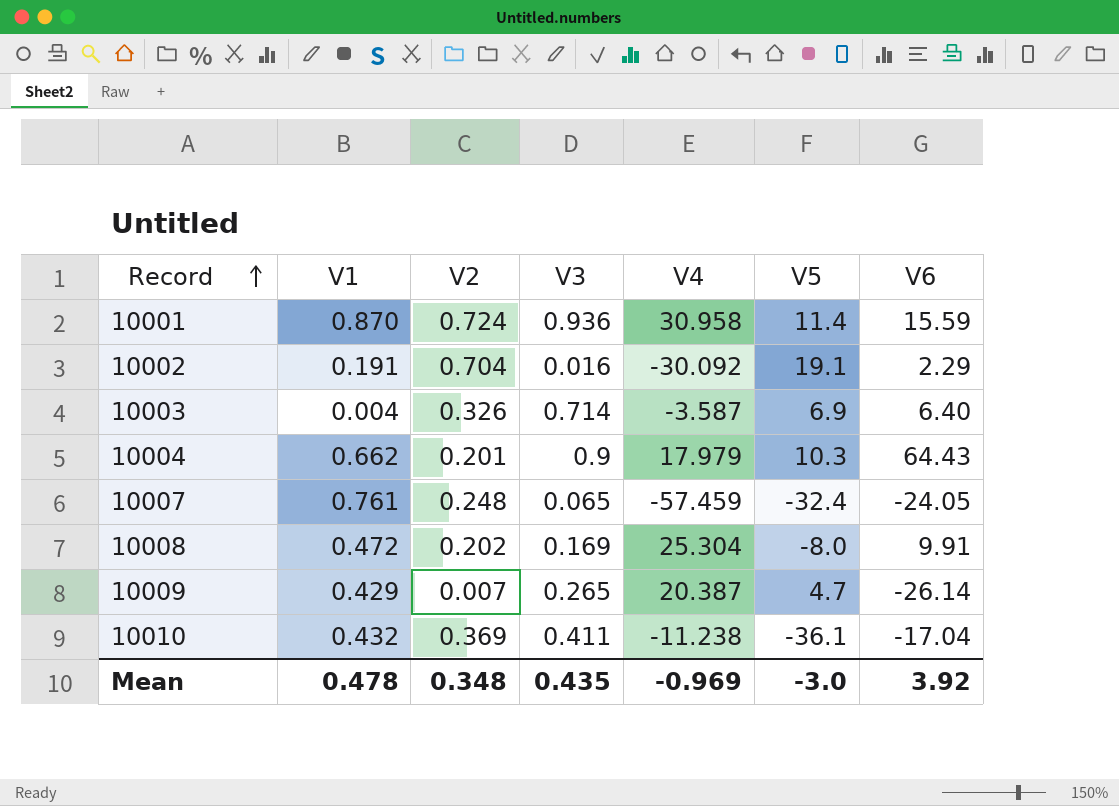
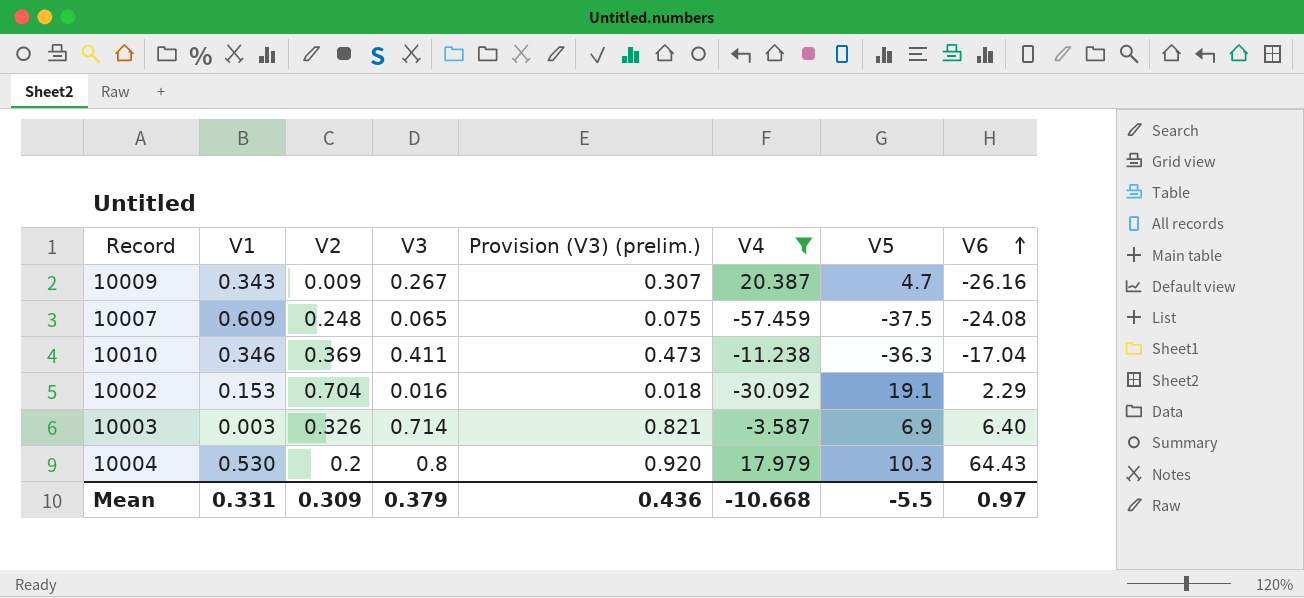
filter: none -> V4 <= 20.387
row order: Record ascending -> V6 ascending
column Provision (V3) (prelim.) | formula: none -> [V3] * 1.15
10009 | V1: 0.429 -> 0.343
10009 | V2: 0.007 -> 0.009
10009 | V3: 0.265 -> 0.267
10009 | V6: -26.14 -> -26.16
10007 | V1: 0.761 -> 0.609
10007 | V5: -32.4 -> -37.5
10007 | V6: -24.05 -> -24.08
10010 | V1: 0.432 -> 0.346
10010 | V5: -36.1 -> -36.3
10002 | V1: 0.191 -> 0.153
10003 | V1: 0.004 -> 0.003
10004 | V1: 0.662 -> 0.530
10004 | V2: 0.201 -> 0.2
10004 | V3: 0.9 -> 0.8
Mean | V1: 0.478 -> 0.331
Mean | V2: 0.348 -> 0.309
Mean | V3: 0.435 -> 0.379
Mean | V4: -0.969 -> -10.668
Mean | V5: -3.0 -> -5.5
Mean | V6: 3.92 -> 0.97

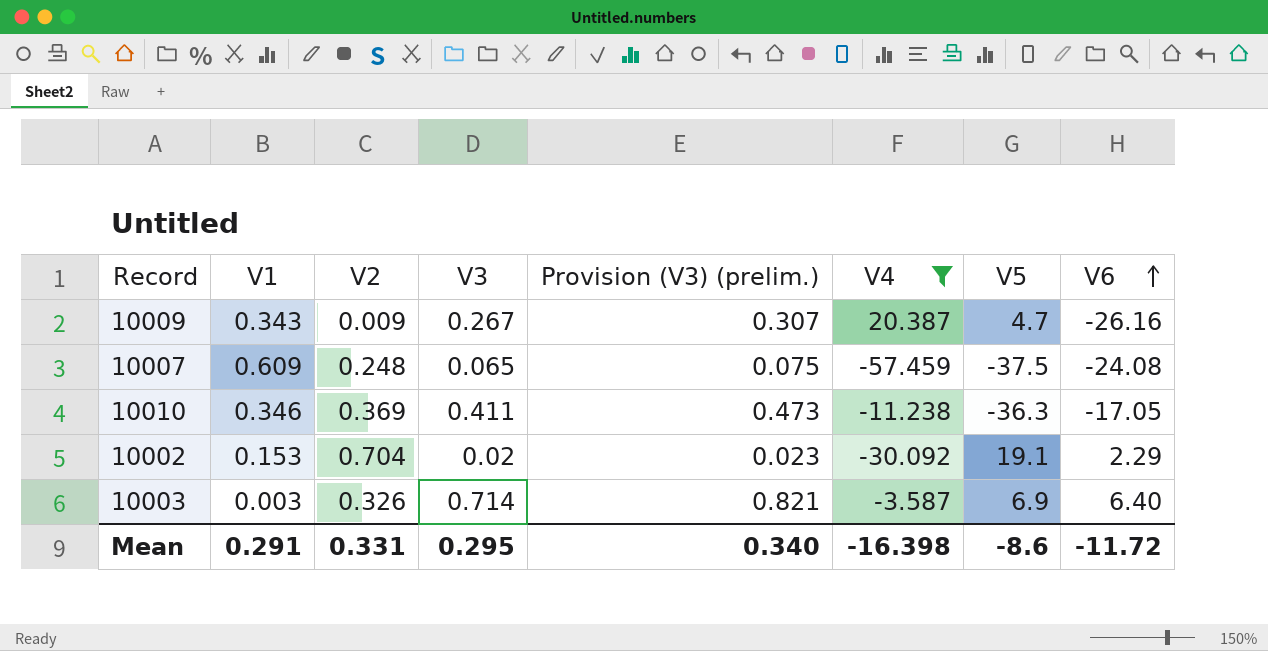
row 10004: 0.530 | 0.2 | 0.8 | 0.920 | 17.979 | 10.3 | 64.43 -> none
10010 | V6: -17.04 -> -17.05
10002 | V3: 0.016 -> 0.02
10002 | Provision (V3) (prelim.): 0.018 -> 0.023
Mean | V1: 0.331 -> 0.291
Mean | V2: 0.309 -> 0.331
Mean | V3: 0.379 -> 0.295
Mean | Provision (V3) (prelim.): 0.436 -> 0.340
Mean | V4: -10.668 -> -16.398
Mean | V5: -5.5 -> -8.6
Mean | V6: 0.97 -> -11.72

